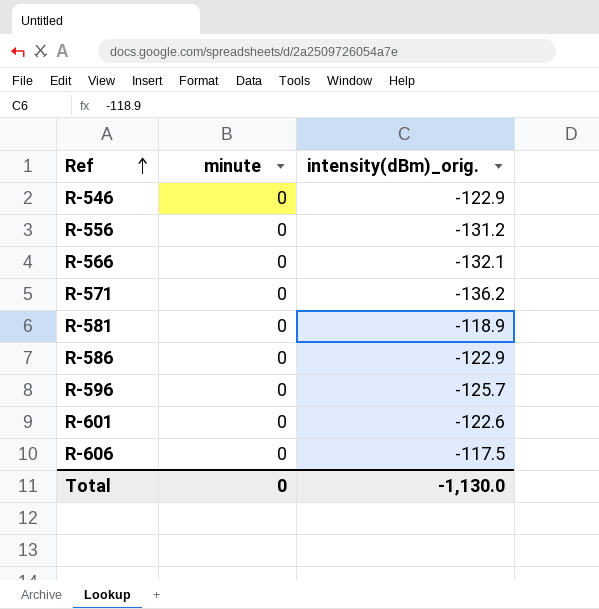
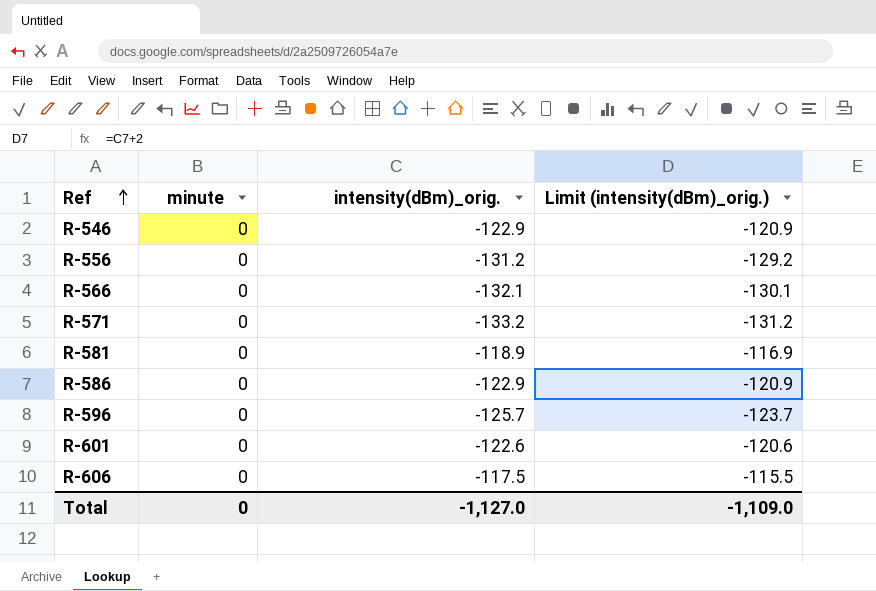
column Limit (intensity(dBm)_orig.) | formula: none -> [intensity(dBm)_orig.] + 2
R-571 | intensity(dBm)_orig.: -136.2 -> -133.2
Total | intensity(dBm)_orig.: -1,130.0 -> -1,127.0

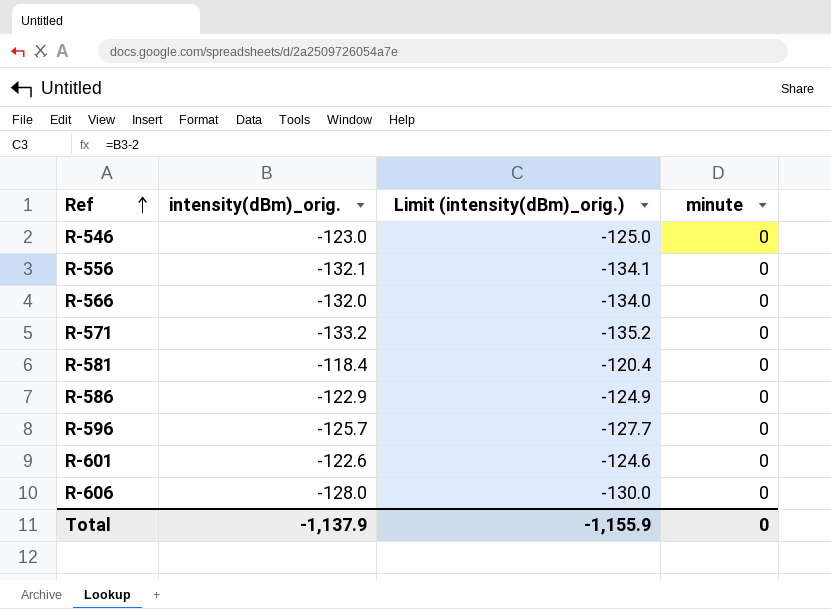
column Limit (intensity(dBm)_orig.) | formula: [intensity(dBm)_orig.] + 2 -> [intensity(dBm)_orig.] - 2
column minute | position: 2 -> 4
R-546 | intensity(dBm)_orig.: -122.9 -> -123.0
R-556 | intensity(dBm)_orig.: -131.2 -> -132.1
R-566 | intensity(dBm)_orig.: -132.1 -> -132.0
R-581 | intensity(dBm)_orig.: -118.9 -> -118.4
R-606 | intensity(dBm)_orig.: -117.5 -> -128.0
Total | intensity(dBm)_orig.: -1,127.0 -> -1,137.9
Total | Limit (intensity(dBm)_orig.): -1,109.0 -> -1,155.9

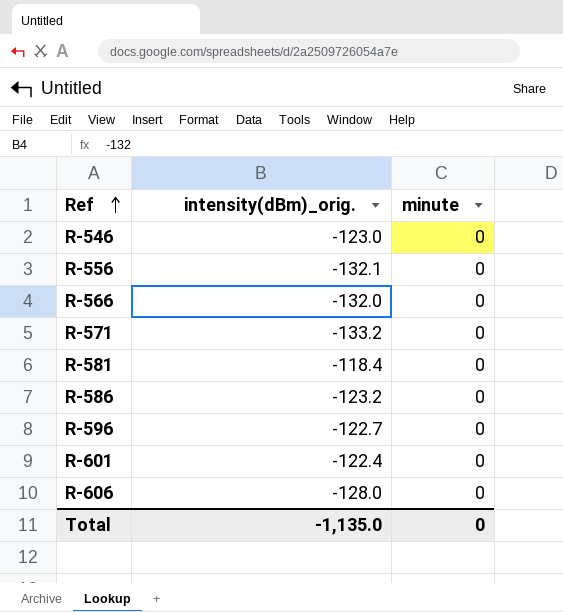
column Limit (intensity(dBm)_orig.) | formula: [intensity(dBm)_orig.] - 2 -> none
R-586 | intensity(dBm)_orig.: -122.9 -> -123.2
R-596 | intensity(dBm)_orig.: -125.7 -> -122.7
R-601 | intensity(dBm)_orig.: -122.6 -> -122.4
Total | intensity(dBm)_orig.: -1,137.9 -> -1,135.0

